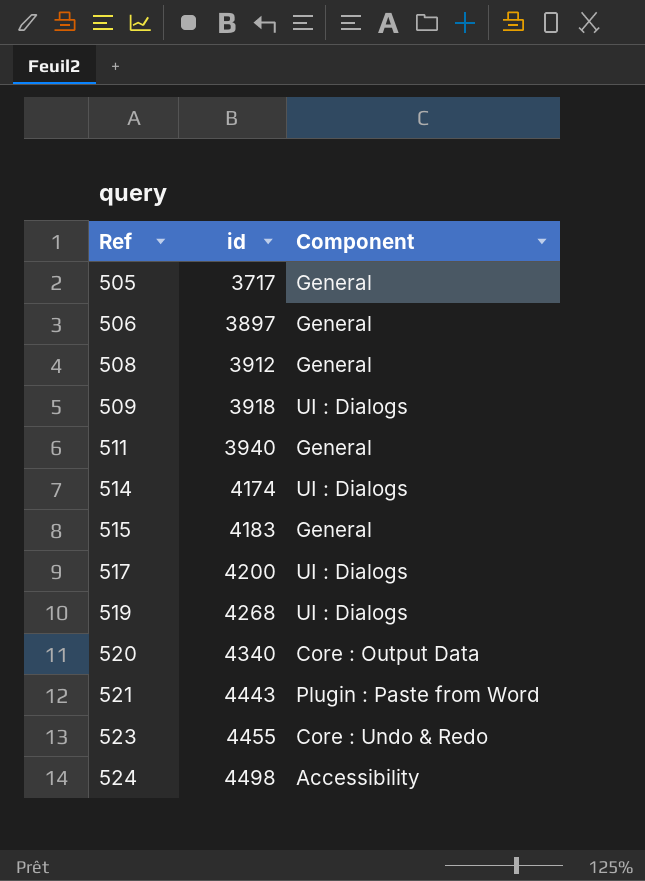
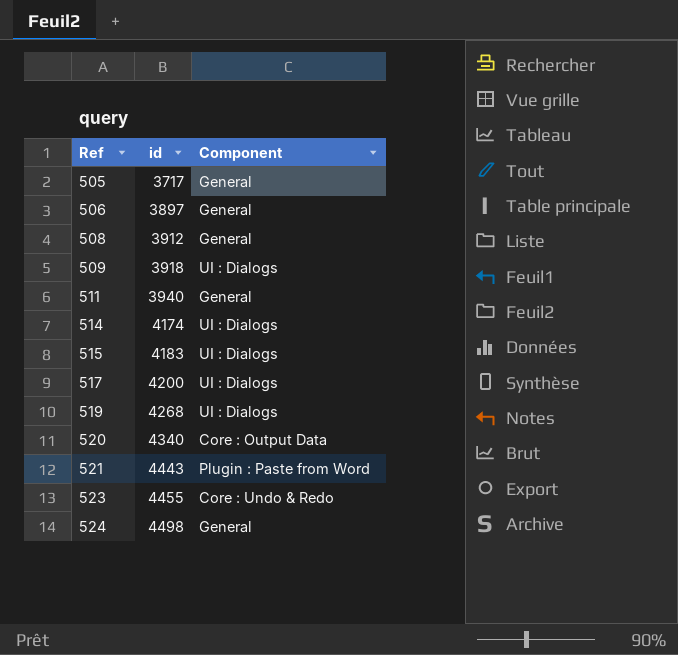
515 | Component: General -> UI : Dialogs
524 | Component: Accessibility -> General

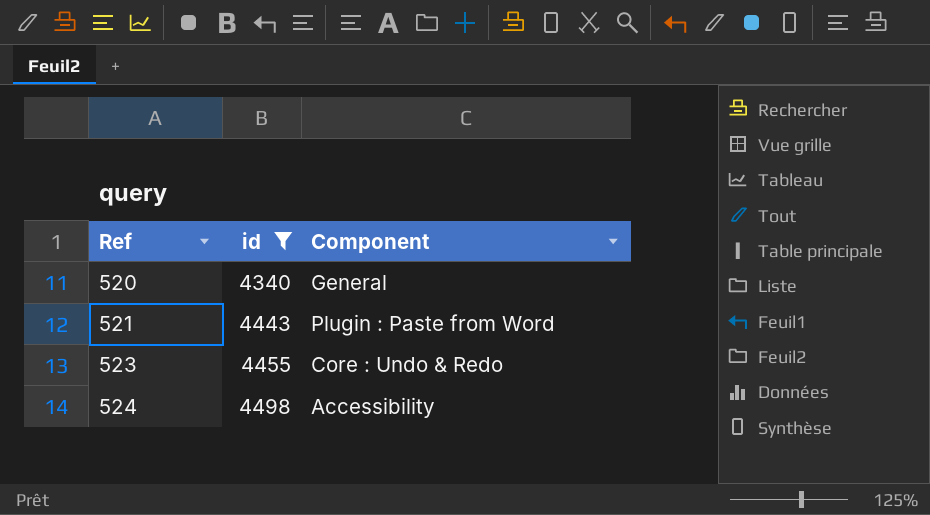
filter: none -> id >= 4340
520 | Component: Core : Output Data -> General
524 | Component: General -> Accessibility

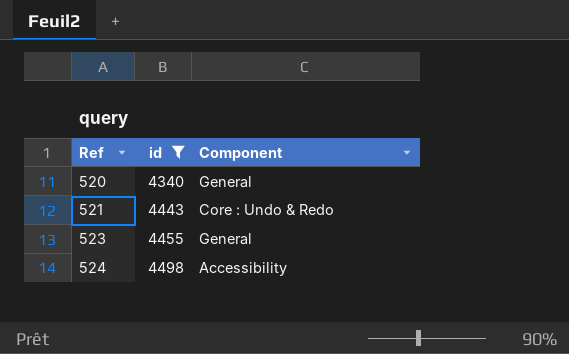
521 | Component: Plugin : Paste from Word -> Core : Undo & Redo
523 | Component: Core : Undo & Redo -> General

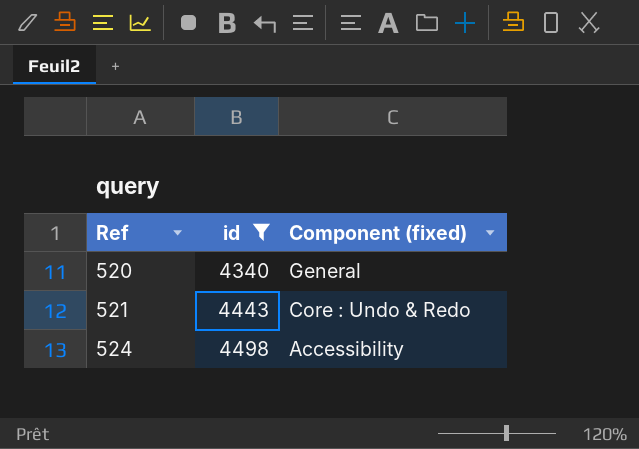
column name: Component -> Component (fixed)
row 523: 4455 | General -> none

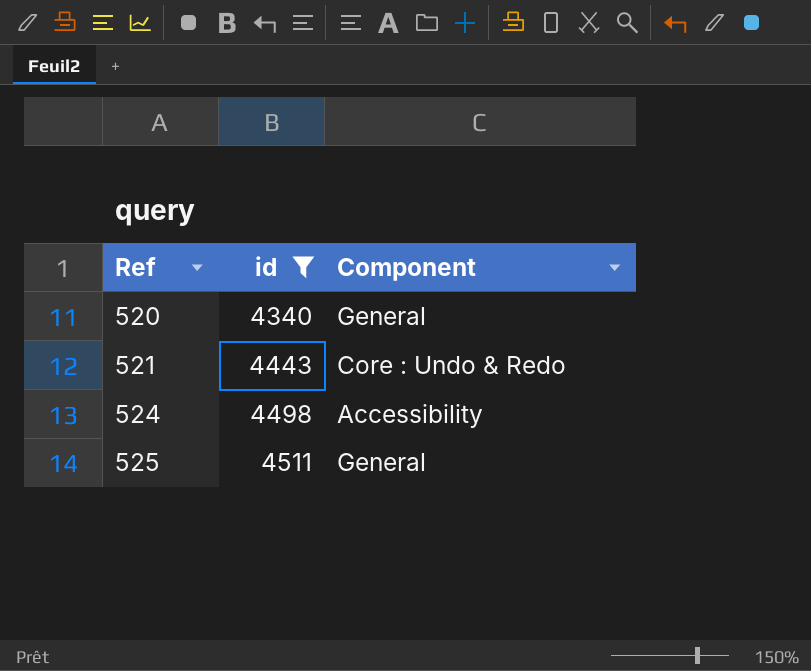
column name: Component (fixed) -> Component
row 525: none -> 4511 | General

